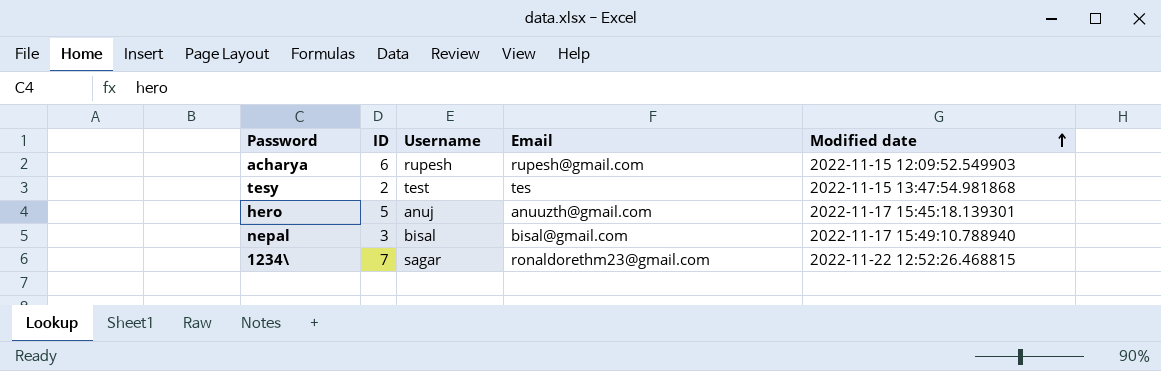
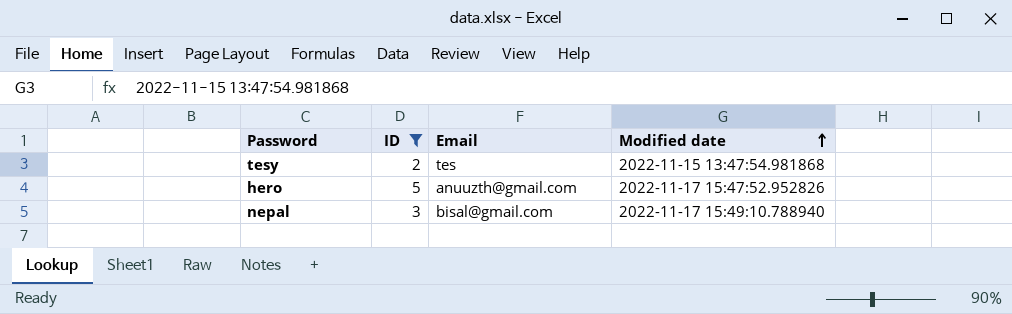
filter: none -> ID <= 5
column Username | position: 3 -> none
hero | Modified date: 2022-11-17 15:45:18.139301 -> 2022-11-17 15:47:52.952826

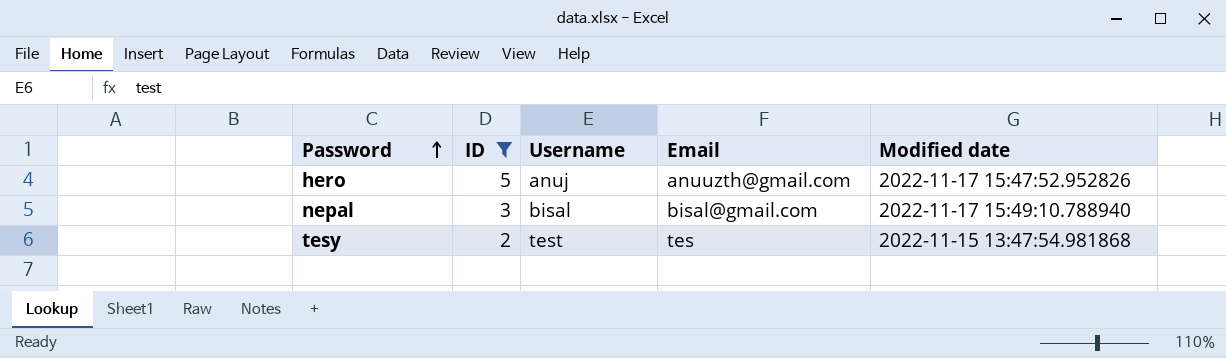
row order: Modified date ascending -> Password ascending
column Username | position: none -> 3

